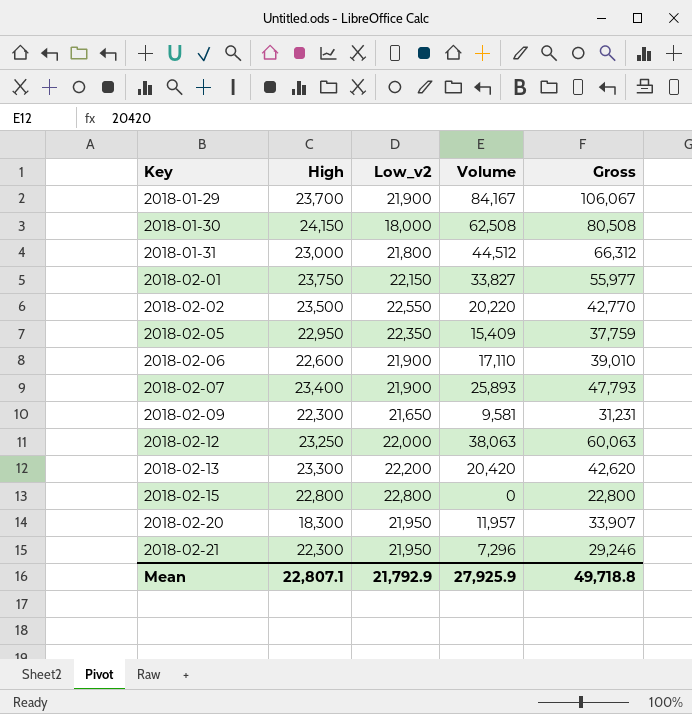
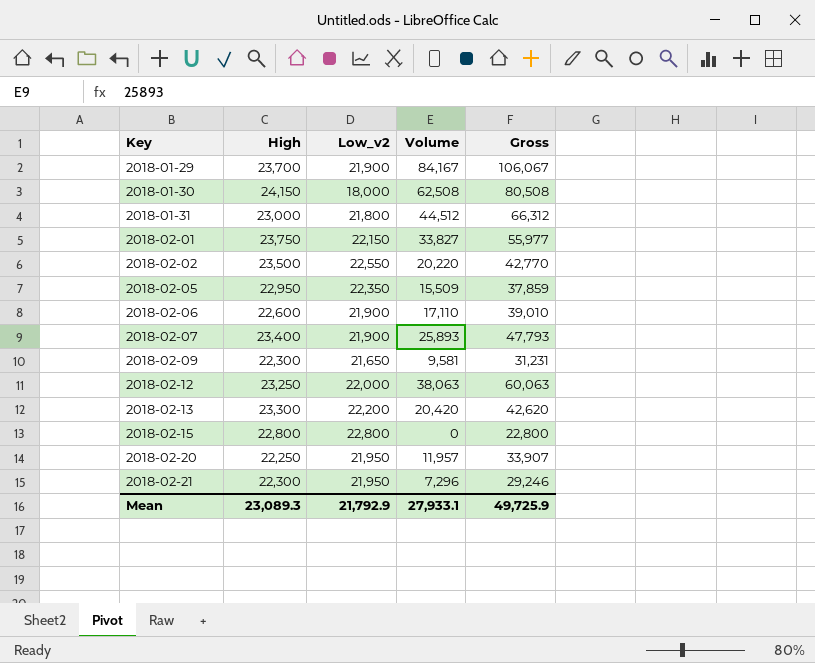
2018-02-05 | Volume: 15,409 -> 15,509
2018-02-05 | Gross: 37,759 -> 37,859
2018-02-20 | High: 18,300 -> 22,250
Mean | High: 22,807.1 -> 23,089.3
Mean | Volume: 27,925.9 -> 27,933.1
Mean | Gross: 49,718.8 -> 49,725.9

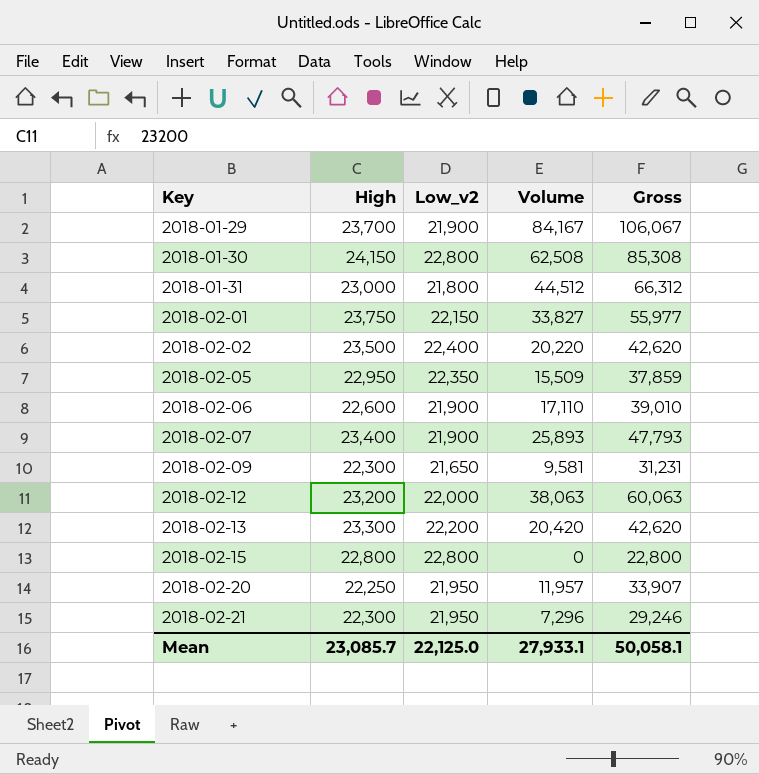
2018-01-30 | Low_v2: 18,000 -> 22,800
2018-01-30 | Gross: 80,508 -> 85,308
2018-02-02 | Low_v2: 22,550 -> 22,400
2018-02-02 | Gross: 42,770 -> 42,620
2018-02-12 | High: 23,250 -> 23,200
Mean | High: 23,089.3 -> 23,085.7
Mean | Low_v2: 21,792.9 -> 22,125.0
Mean | Gross: 49,725.9 -> 50,058.1

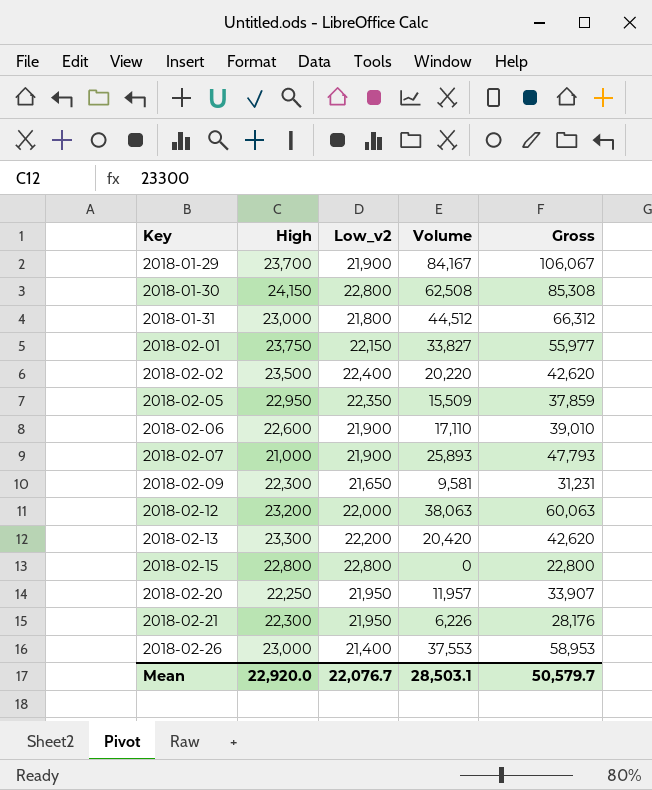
2018-02-07 | High: 23,400 -> 21,000
2018-02-21 | Volume: 7,296 -> 6,226
2018-02-21 | Gross: 29,246 -> 28,176
row 2018-02-26: none -> 23,000 | 21,400 | 37,553 | 58,953
Mean | High: 23,085.7 -> 22,920.0
Mean | Low_v2: 22,125.0 -> 22,076.7
Mean | Volume: 27,933.1 -> 28,503.1
Mean | Gross: 50,058.1 -> 50,579.7

